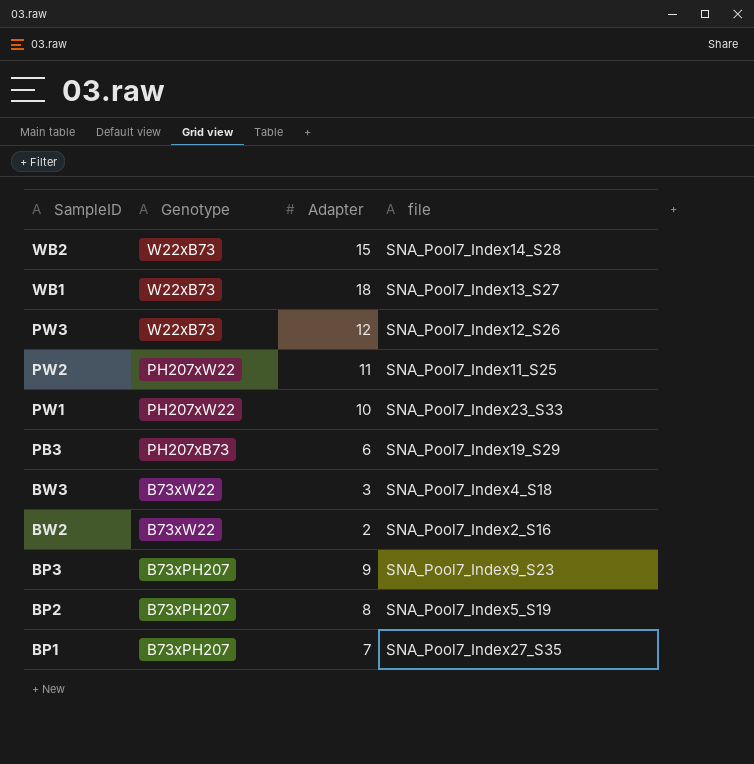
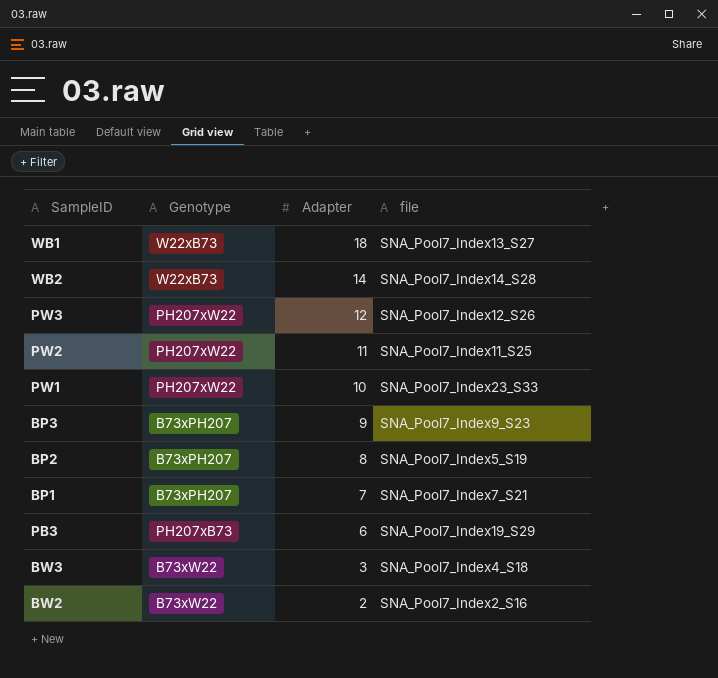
row order: SampleID descending -> Adapter descending
WB2 | Adapter: 15 -> 14
PW3 | Genotype: W22xB73 -> PH207xW22
BP1 | file: SNA_Pool7_Index27_S35 -> SNA_Pool7_Index7_S21

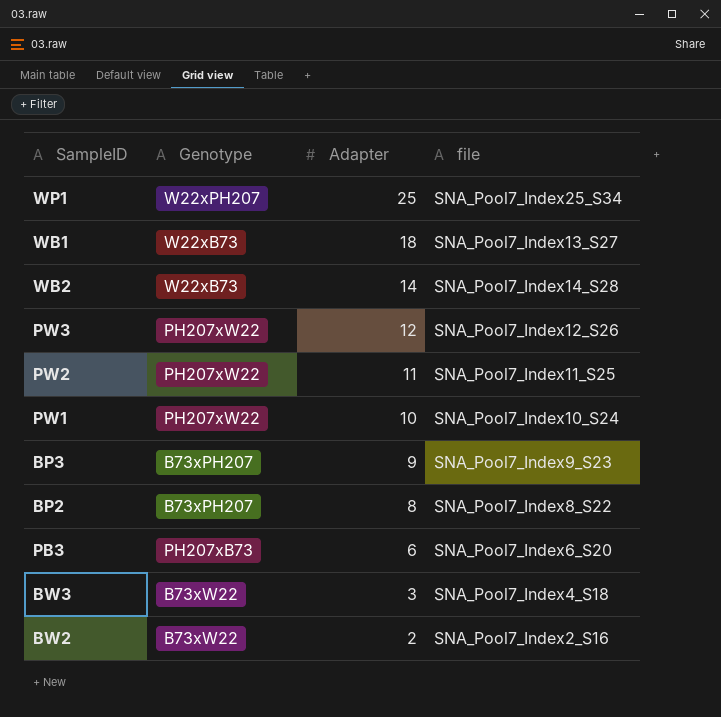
row BP1: B73xPH207 | 7 | SNA_Pool7_Index7_S21 -> none
row WP1: none -> W22xPH207 | 25 | SNA_Pool7_Index25_S34
PW1 | file: SNA_Pool7_Index23_S33 -> SNA_Pool7_Index10_S24
BP2 | file: SNA_Pool7_Index5_S19 -> SNA_Pool7_Index8_S22
PB3 | file: SNA_Pool7_Index19_S29 -> SNA_Pool7_Index6_S20

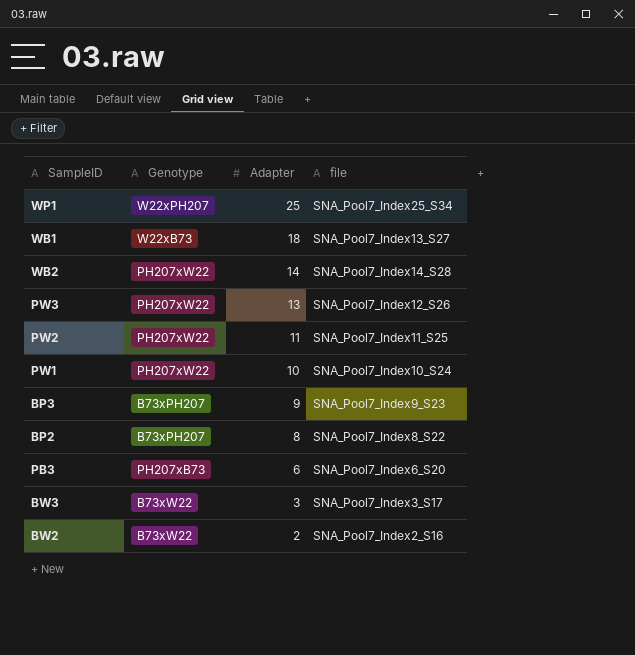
WB2 | Genotype: W22xB73 -> PH207xW22
PW3 | Adapter: 12 -> 13
BW3 | file: SNA_Pool7_Index4_S18 -> SNA_Pool7_Index3_S17

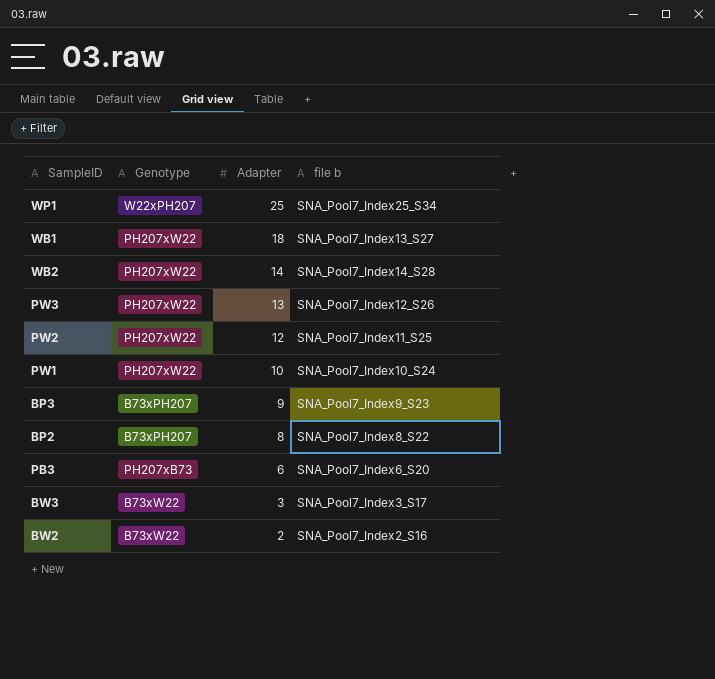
column name: file -> file b
WB1 | Genotype: W22xB73 -> PH207xW22
PW2 | Adapter: 11 -> 12

